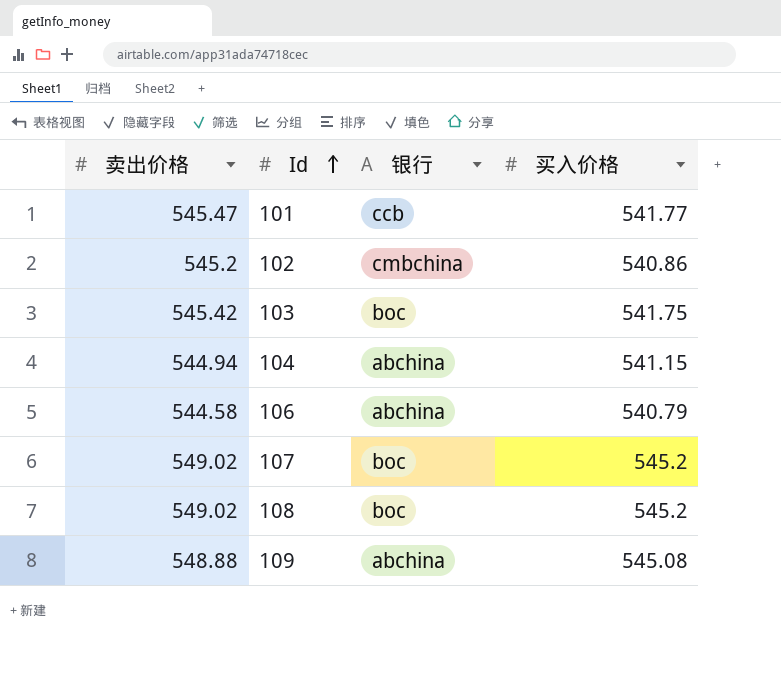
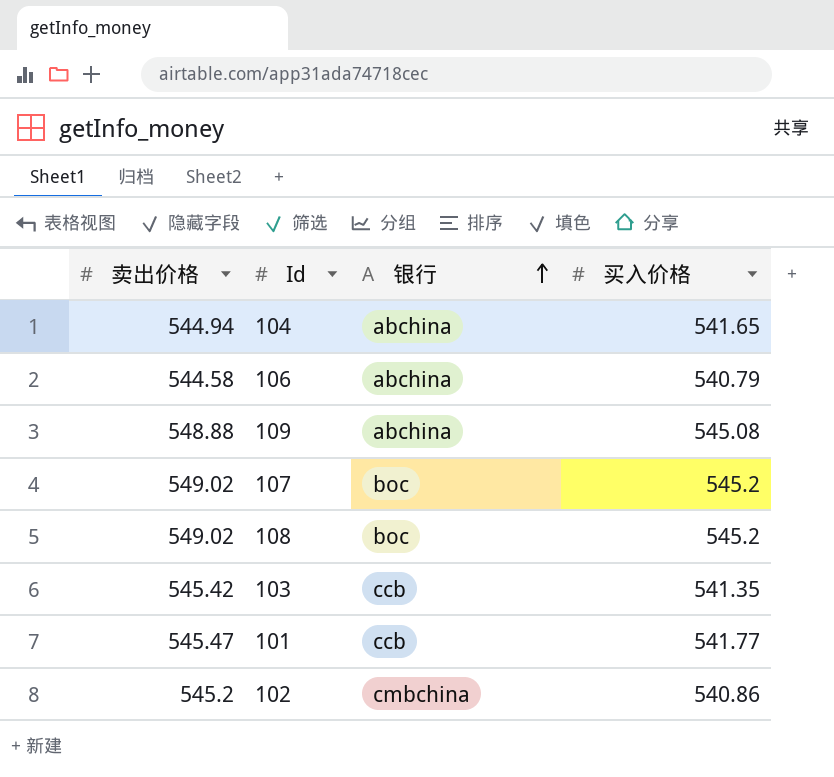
row order: Id ascending -> 银行 ascending
104 | 买入价格: 541.15 -> 541.65
103 | 银行: boc -> ccb
103 | 买入价格: 541.75 -> 541.35

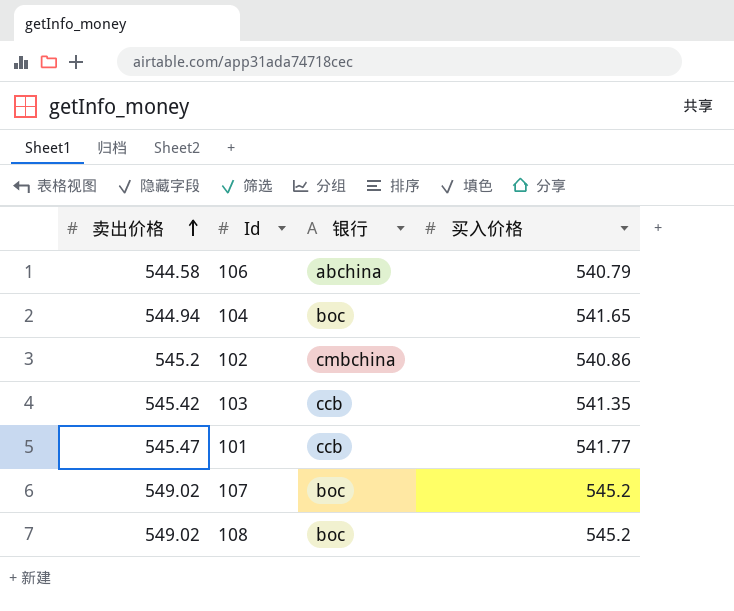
row order: 银行 ascending -> 卖出价格 ascending
row 109: 548.88 | abchina | 545.08 -> none
104 | 银行: abchina -> boc

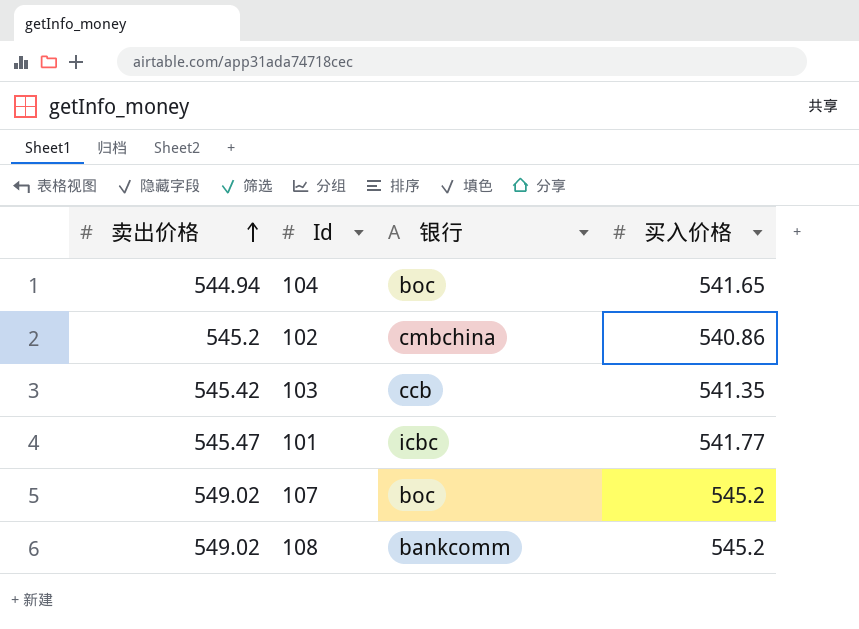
row 106: 544.58 | abchina | 540.79 -> none
101 | 银行: ccb -> icbc
108 | 银行: boc -> bankcomm

